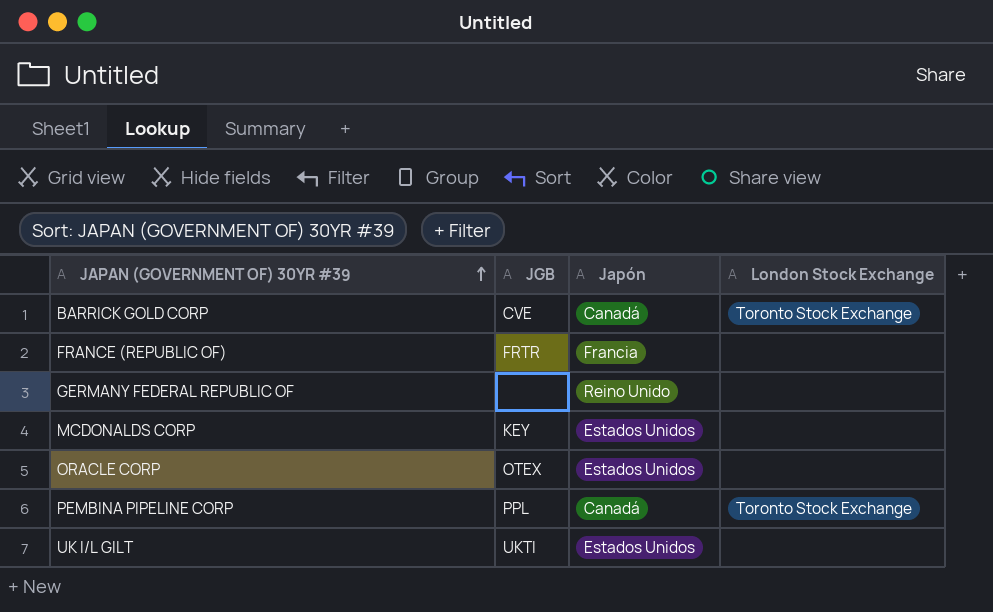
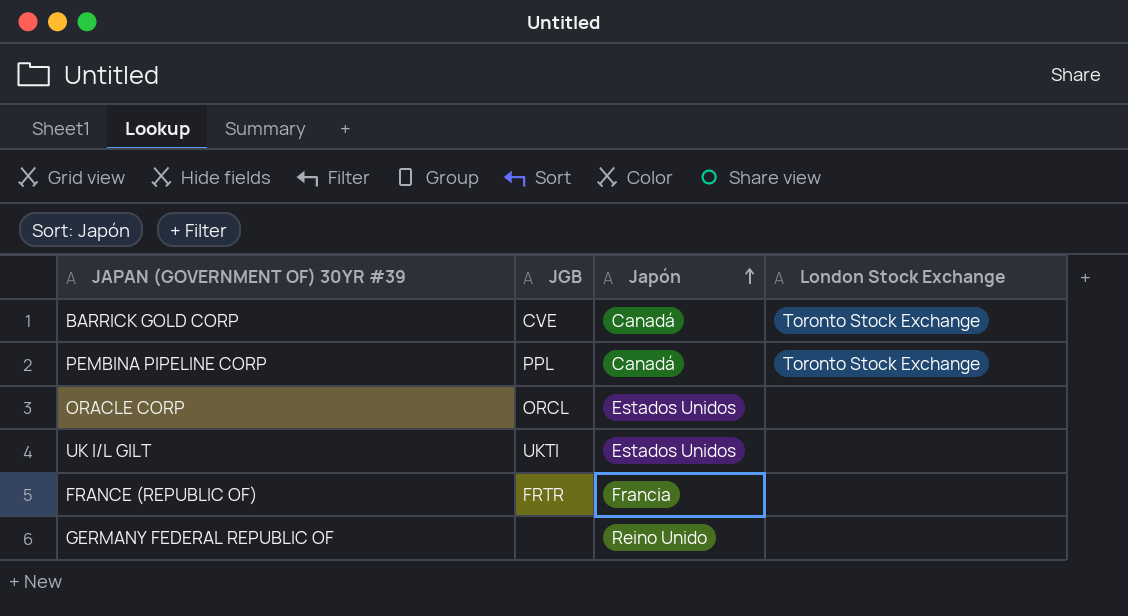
row order: JAPAN (GOVERNMENT OF) 30YR #39 ascending -> Japón ascending
row MCDONALDS CORP: KEY | Estados Unidos | none -> none
ORACLE CORP | JGB: OTEX -> ORCL

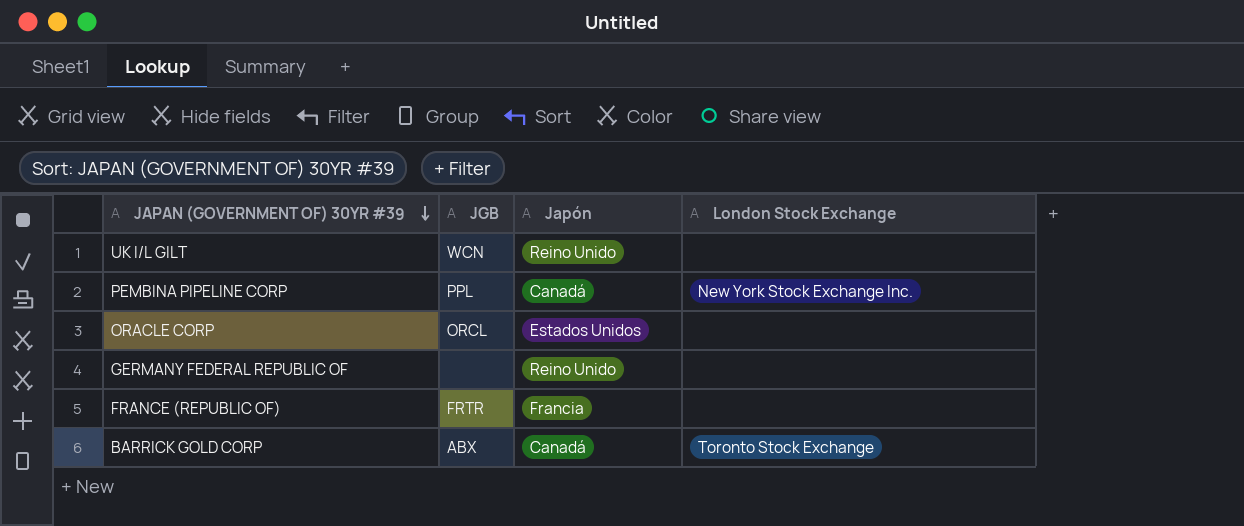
row order: Japón ascending -> JAPAN (GOVERNMENT OF) 30YR #39 descending
UK I/L GILT | JGB: UKTI -> WCN
UK I/L GILT | Japón: Estados Unidos -> Reino Unido
PEMBINA PIPELINE CORP | London Stock Exchange: Toronto Stock Exchange -> New York Stock Exchange Inc.
BARRICK GOLD CORP | JGB: CVE -> ABX

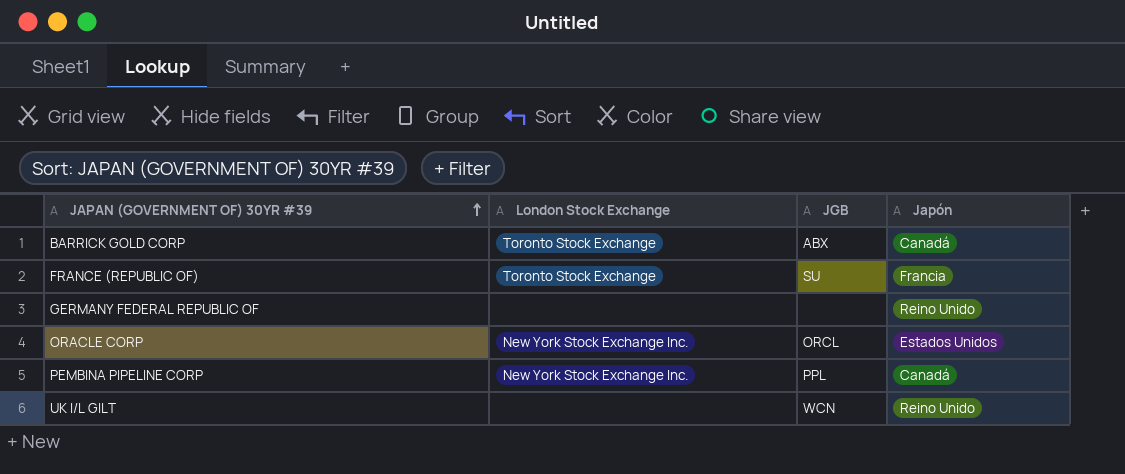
row order: JAPAN (GOVERNMENT OF) 30YR #39 descending -> JAPAN (GOVERNMENT OF) 30YR #39 ascending
column London Stock Exchange | position: 4 -> 2
FRANCE (REPUBLIC OF) | London Stock Exchange: none -> Toronto Stock Exchange
FRANCE (REPUBLIC OF) | JGB: FRTR -> SU
ORACLE CORP | London Stock Exchange: none -> New York Stock Exchange Inc.

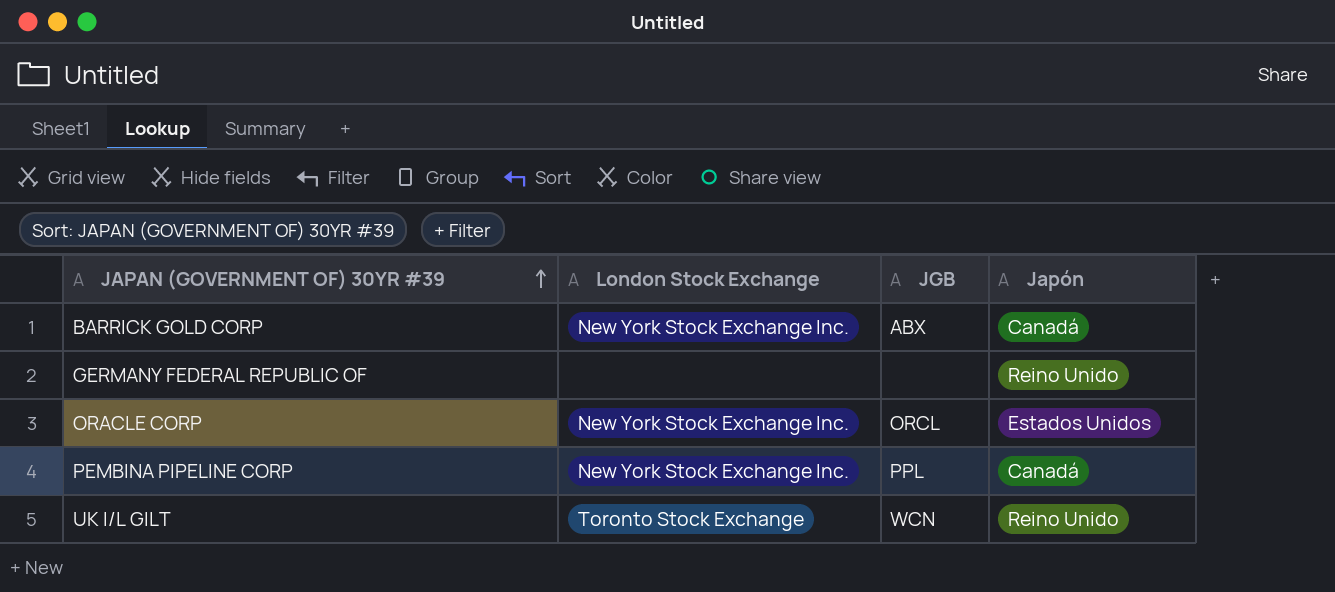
row FRANCE (REPUBLIC OF): Toronto Stock Exchange | SU | Francia -> none
BARRICK GOLD CORP | London Stock Exchange: Toronto Stock Exchange -> New York Stock Exchange Inc.
UK I/L GILT | London Stock Exchange: none -> Toronto Stock Exchange

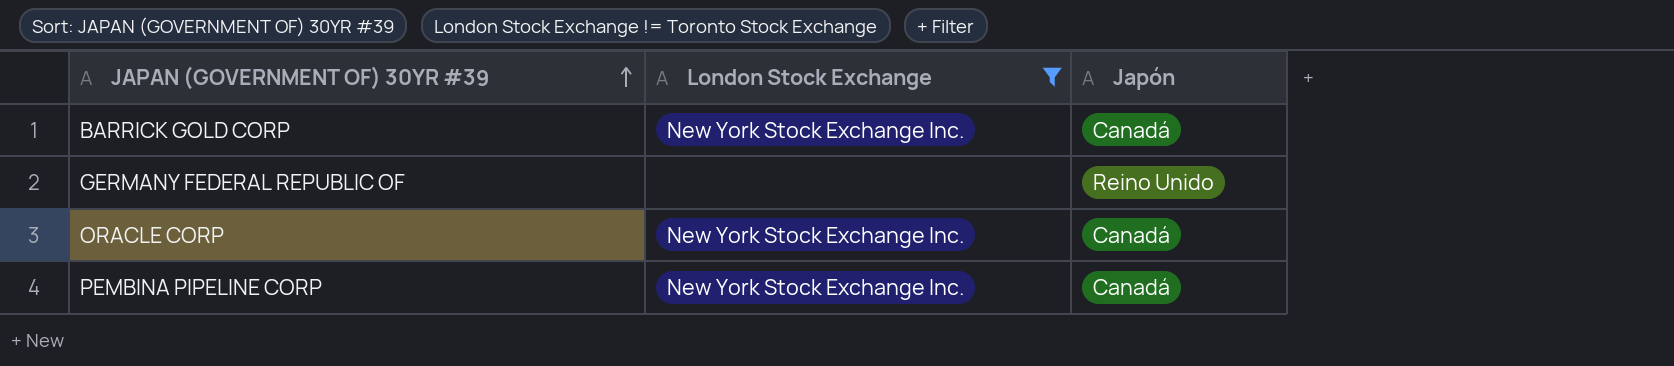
filter: none -> London Stock Exchange != Toronto Stock Exchange
column JGB | position: 3 -> none
ORACLE CORP | Japón: Estados Unidos -> Canadá

